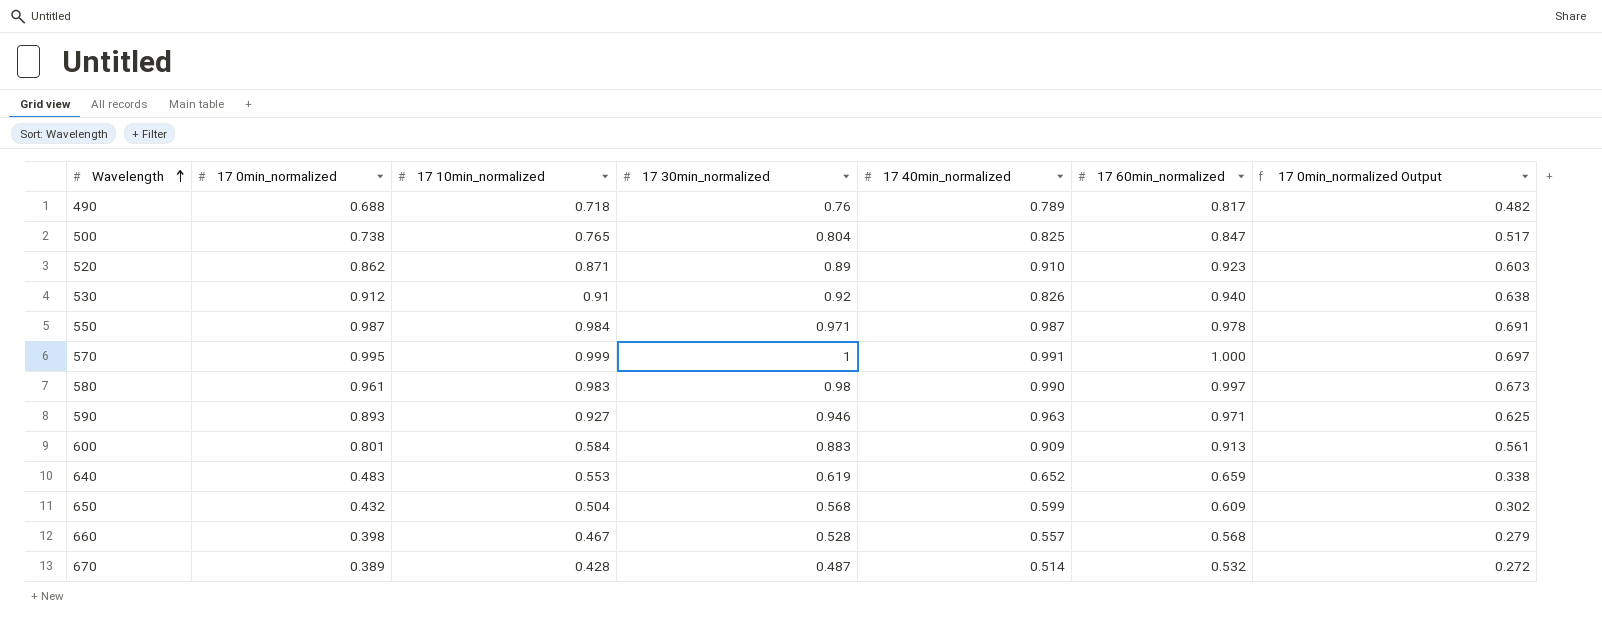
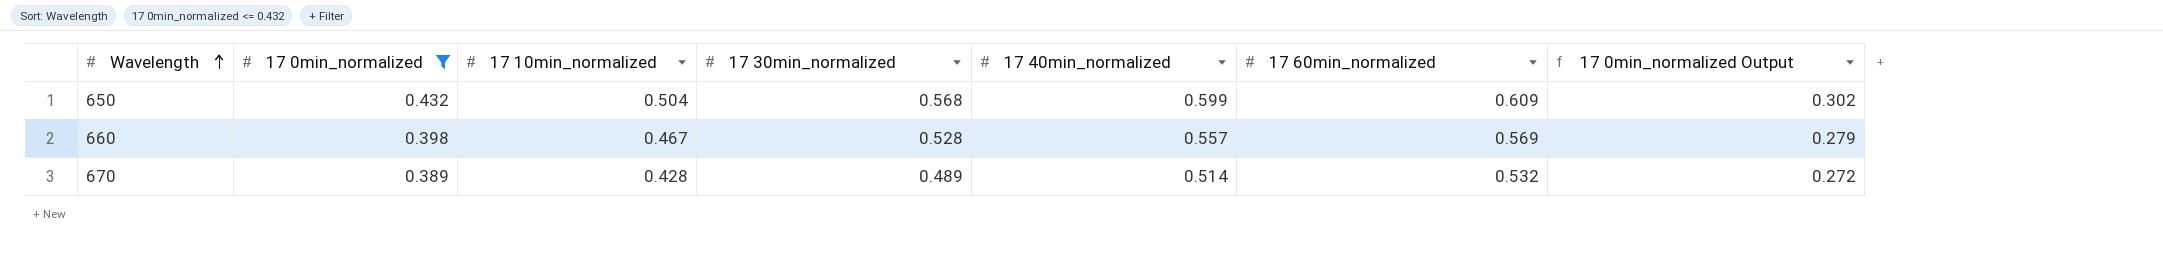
filter: none -> 17 0min_normalized <= 0.432
660 | 17 60min_normalized: 0.568 -> 0.569
670 | 17 30min_normalized: 0.487 -> 0.489

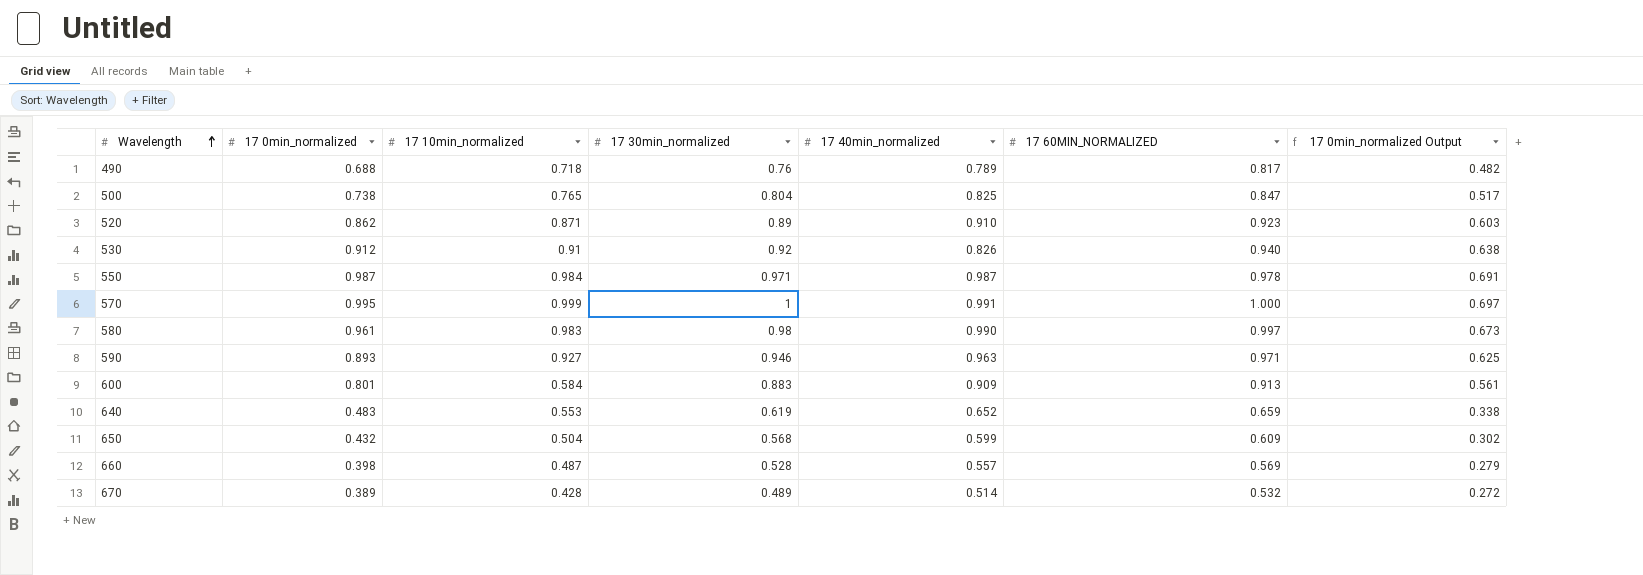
filter: 17 0min_normalized <= 0.432 -> none
column name: 17 60min_normalized -> 17 60MIN_NORMALIZED
660 | 17 10min_normalized: 0.467 -> 0.487

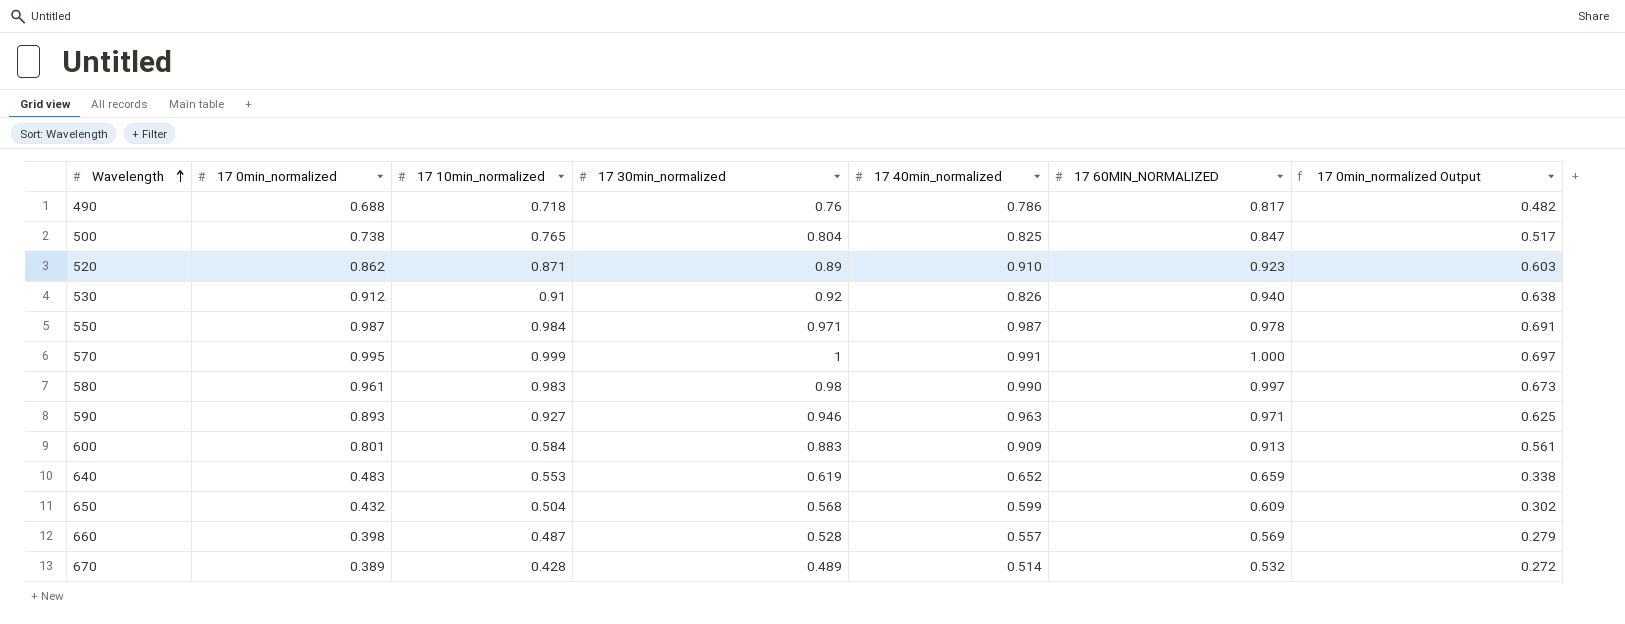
490 | 17 40min_normalized: 0.789 -> 0.786

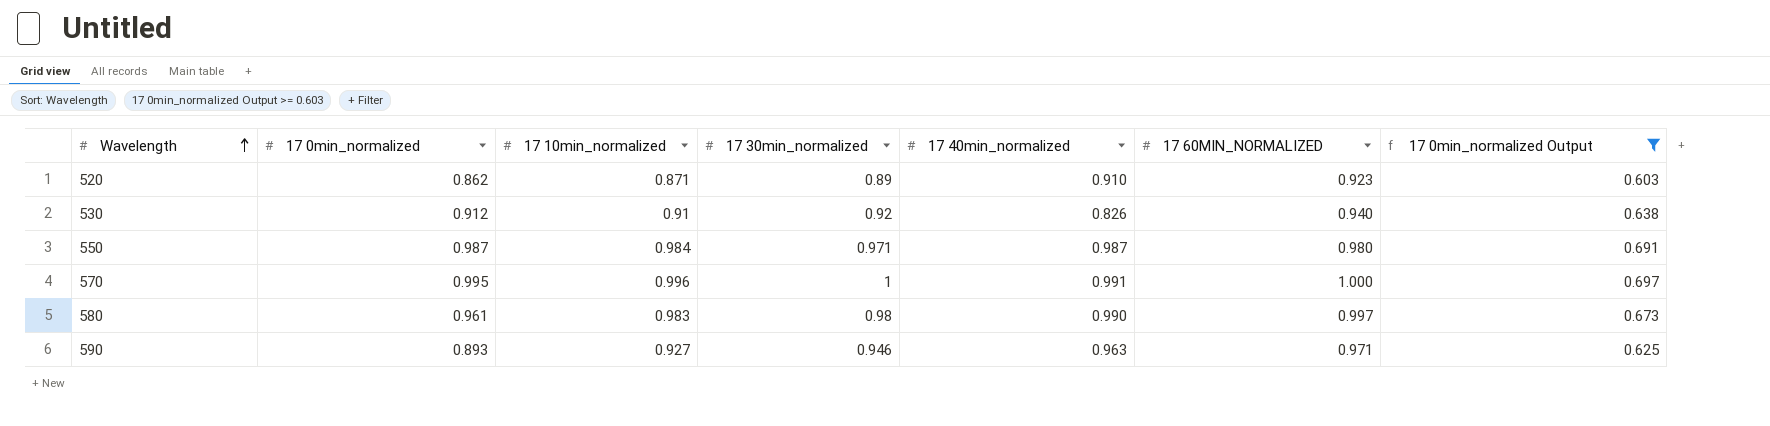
filter: none -> 17 0min_normalized Output >= 0.603
550 | 17 60MIN_NORMALIZED: 0.978 -> 0.980
570 | 17 10min_normalized: 0.999 -> 0.996

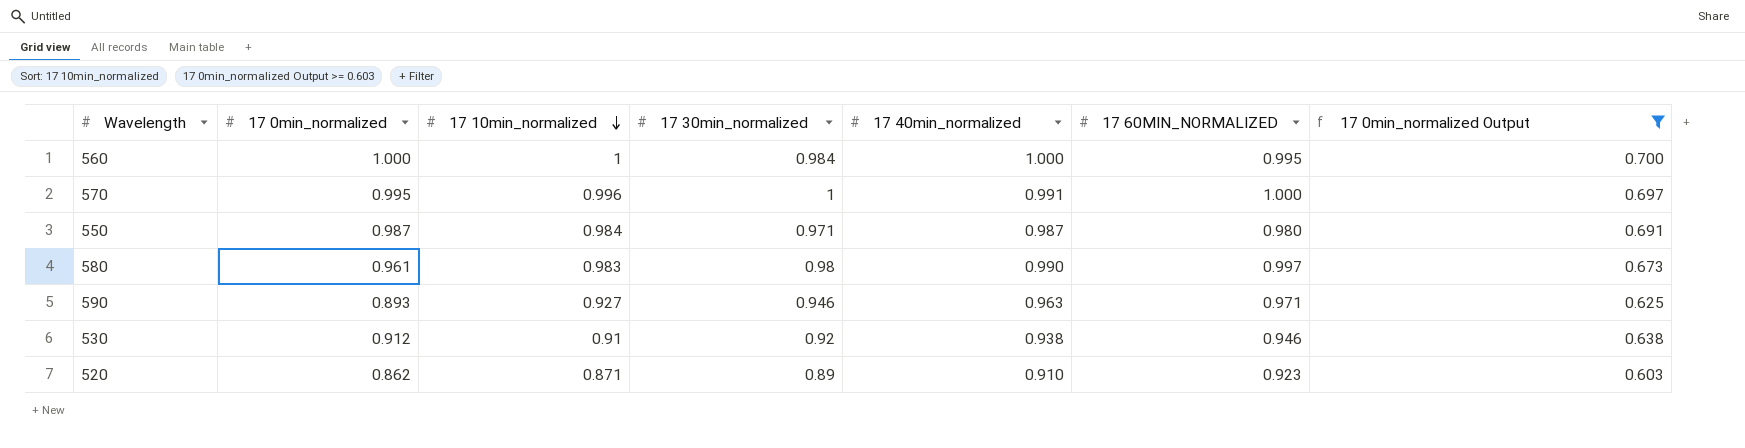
row order: Wavelength ascending -> 17 10min_normalized descending
row 560: none -> 1.000 | 1 | 0.984 | 1.000 | 0.995 | 0.700
530 | 17 40min_normalized: 0.826 -> 0.938
530 | 17 60MIN_NORMALIZED: 0.940 -> 0.946

